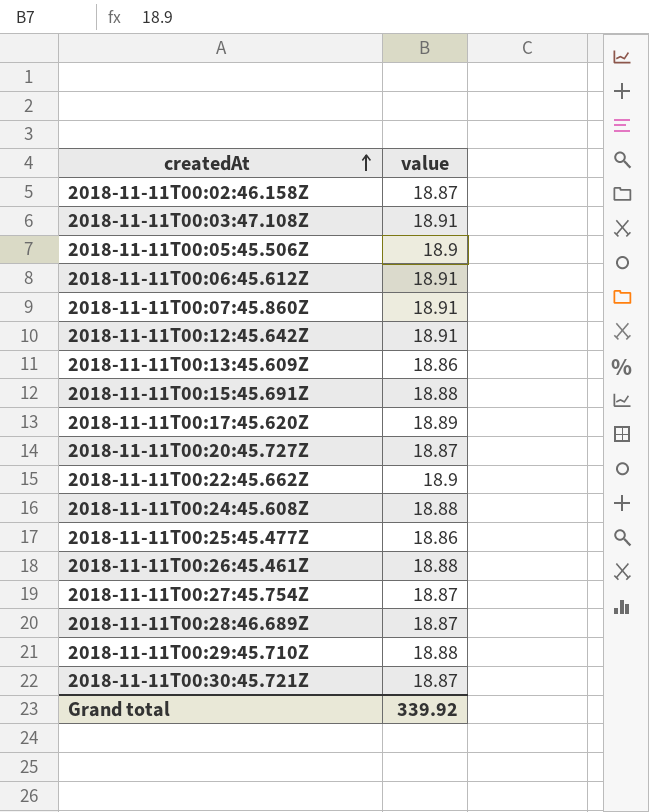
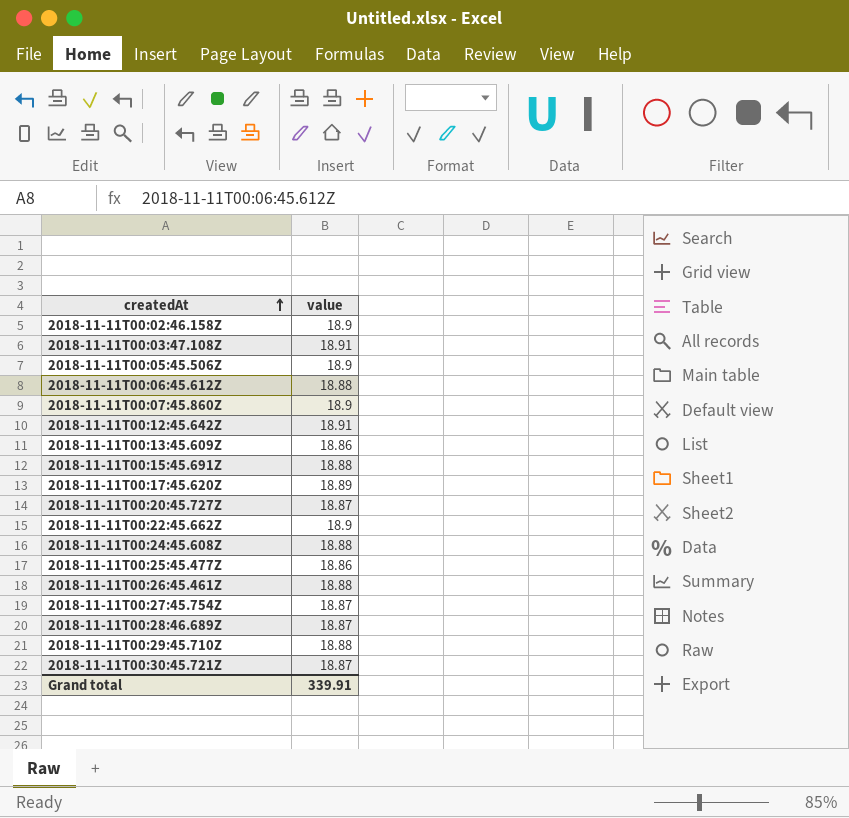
2018-11-11T00:02:46.158Z | value: 18.87 -> 18.9
2018-11-11T00:06:45.612Z | value: 18.91 -> 18.88
2018-11-11T00:07:45.860Z | value: 18.91 -> 18.9
Grand total | value: 339.92 -> 339.91

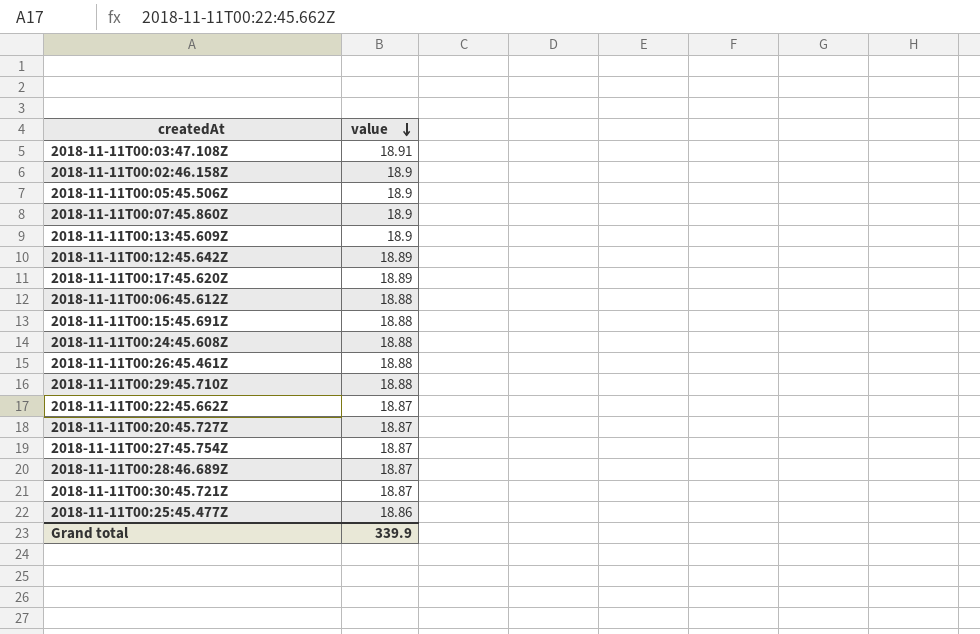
row order: createdAt ascending -> value descending
2018-11-11T00:13:45.609Z | value: 18.86 -> 18.9
2018-11-11T00:12:45.642Z | value: 18.91 -> 18.89
2018-11-11T00:22:45.662Z | value: 18.9 -> 18.87
Grand total | value: 339.91 -> 339.9

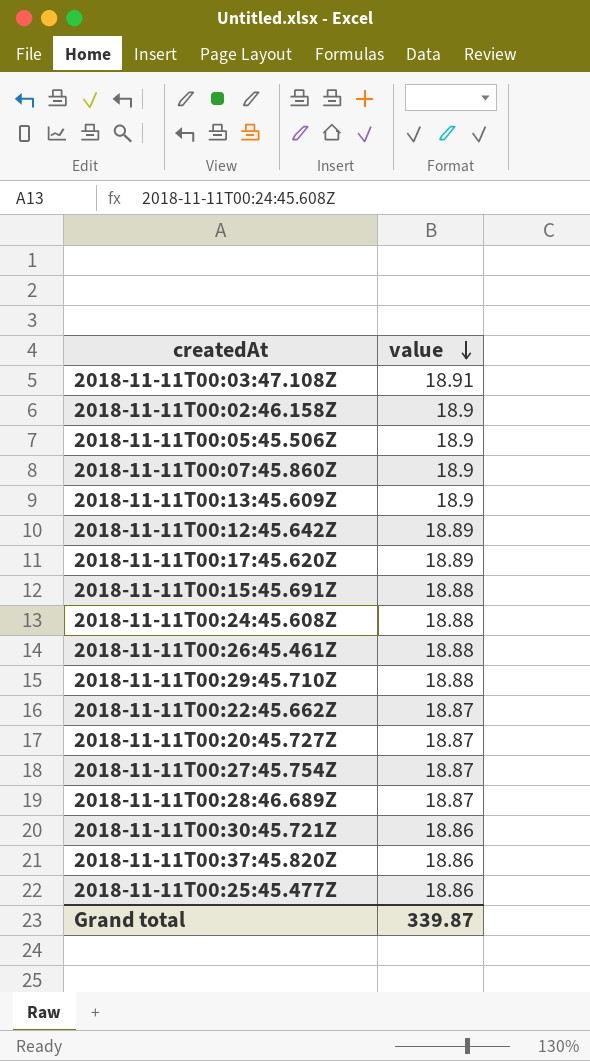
row 2018-11-11T00:06:45.612Z: 18.88 -> none
2018-11-11T00:30:45.721Z | value: 18.87 -> 18.86
row 2018-11-11T00:37:45.820Z: none -> 18.86
Grand total | value: 339.9 -> 339.87

